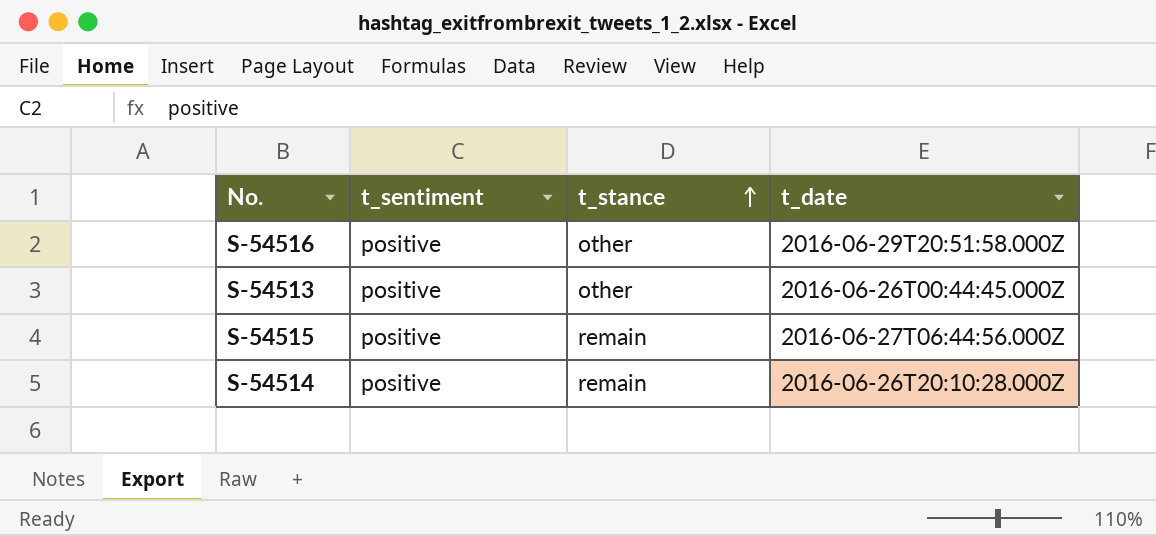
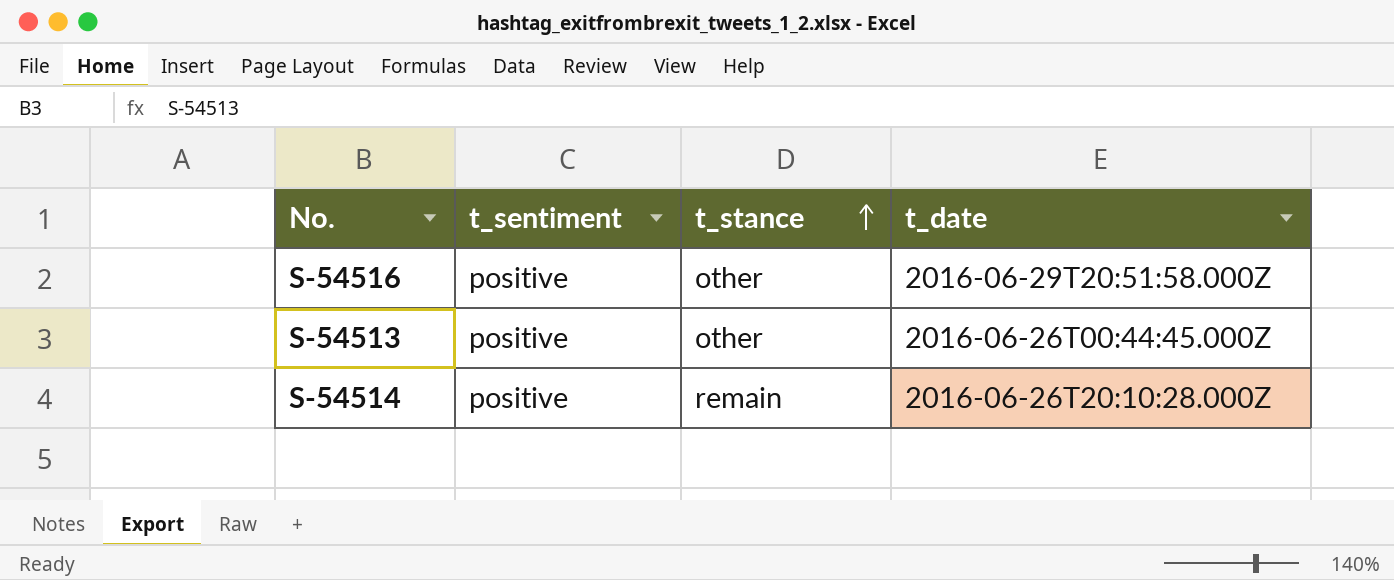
row S-54515: positive | remain | 2016-06-27T06:44:56.000Z -> none

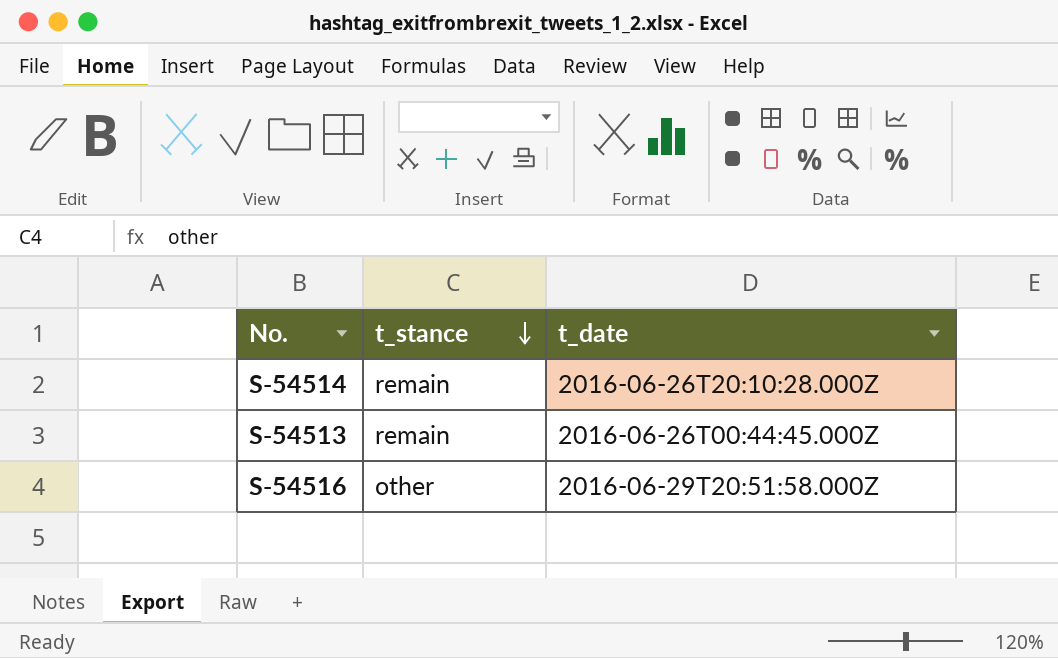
row order: t_stance ascending -> t_stance descending
column t_sentiment | position: 2 -> none
S-54513 | t_stance: other -> remain

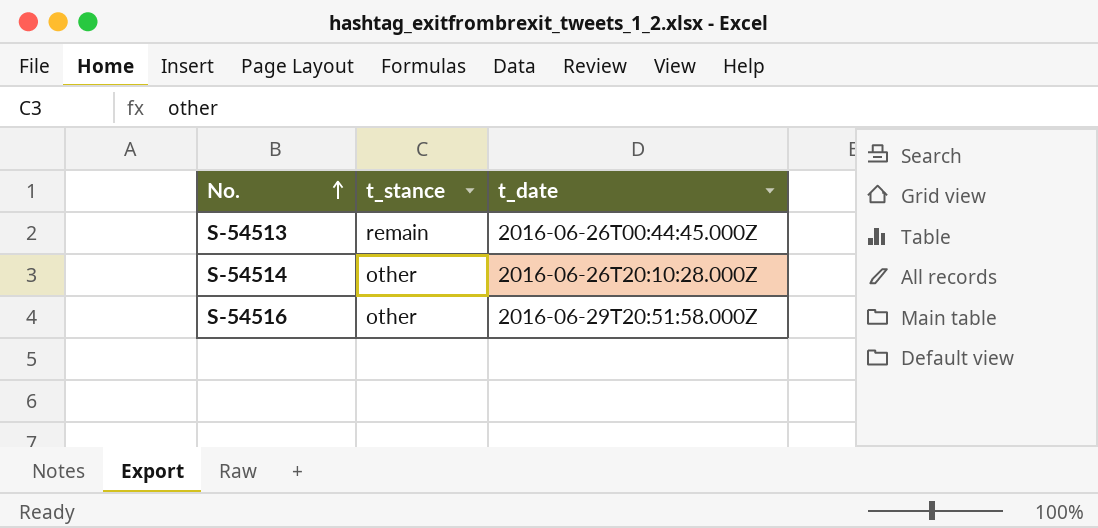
row order: t_stance descending -> No. ascending
S-54514 | t_stance: remain -> other

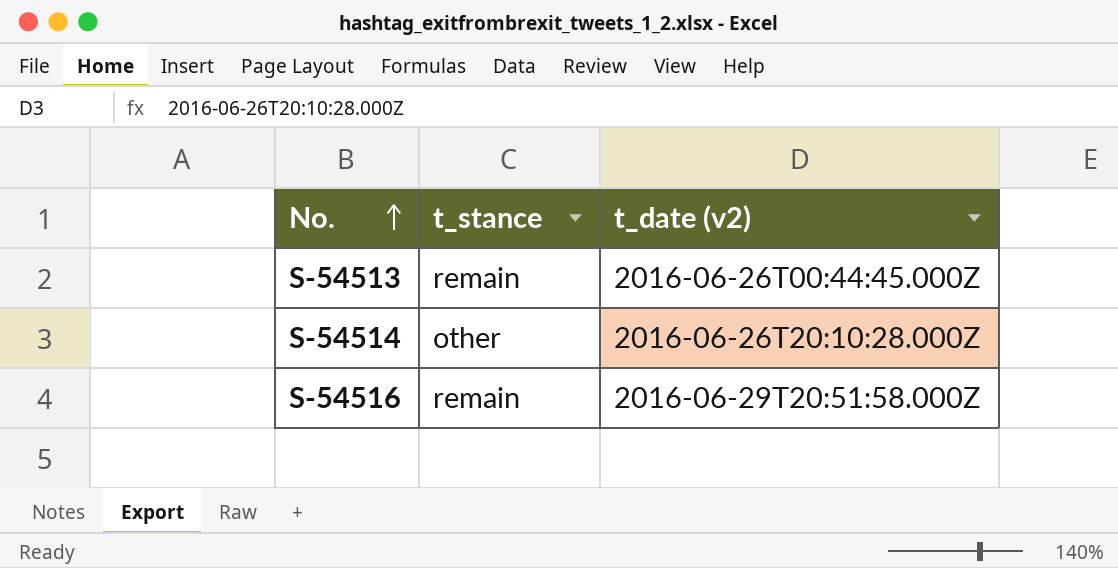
column name: t_date -> t_date (v2)
S-54516 | t_stance: other -> remain

